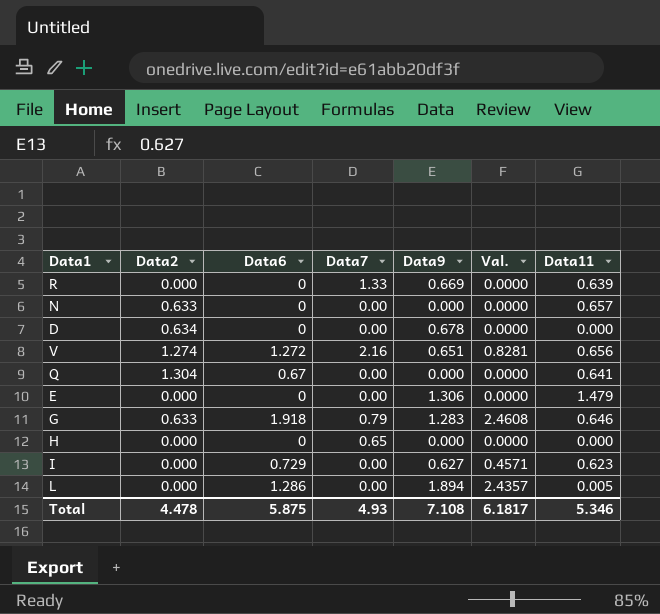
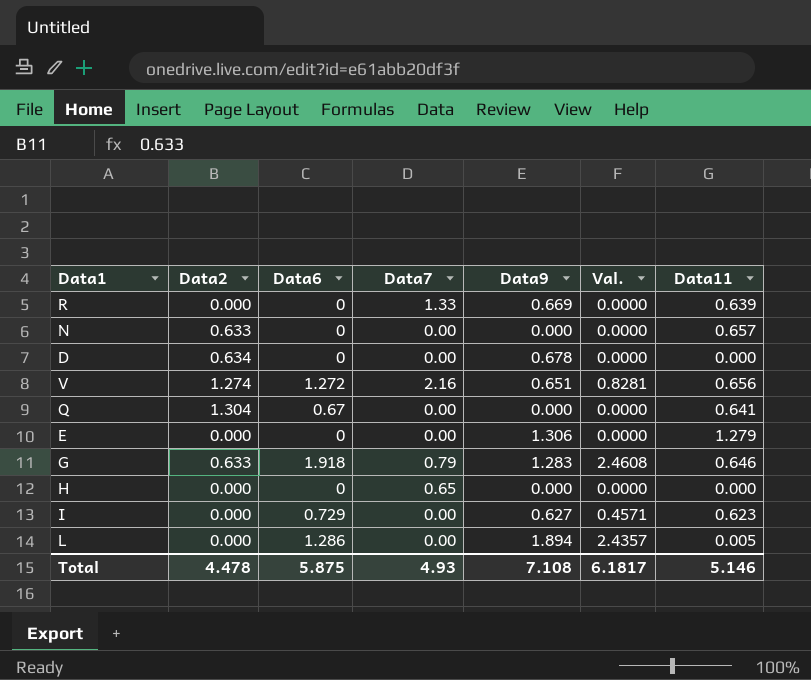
E | Data11: 1.479 -> 1.279
Total | Data11: 5.346 -> 5.146

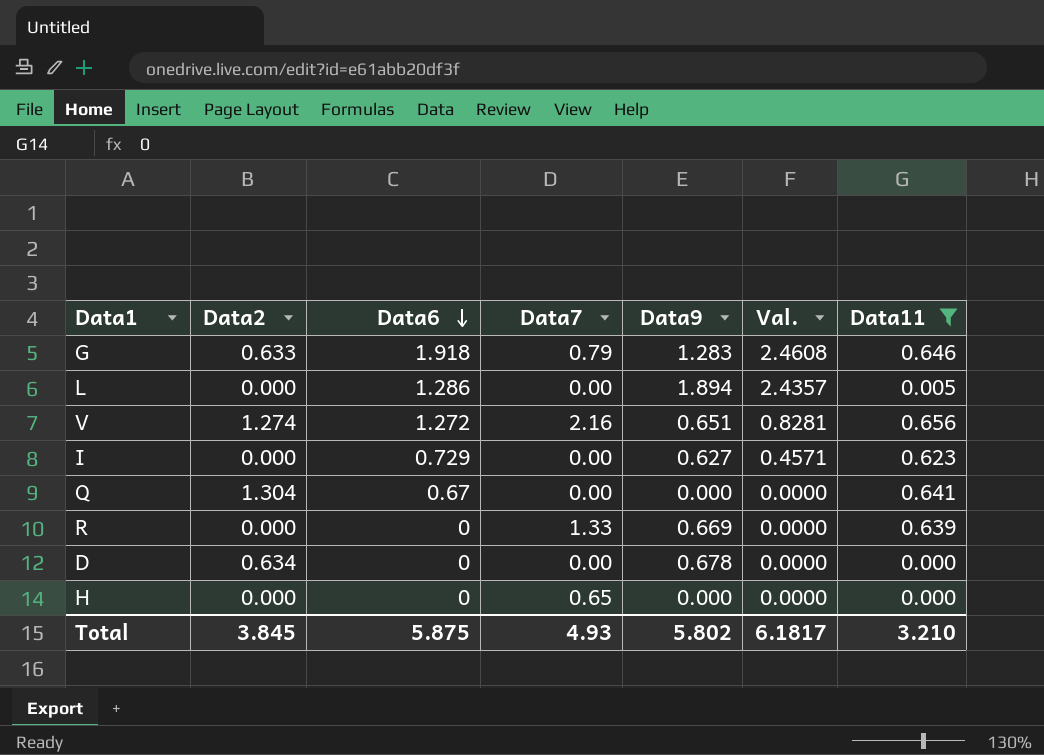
filter: none -> Data11 <= 0.656
row order: none -> Data6 descending
Total | Data2: 4.478 -> 3.845
Total | Data9: 7.108 -> 5.802
Total | Data11: 5.146 -> 3.210

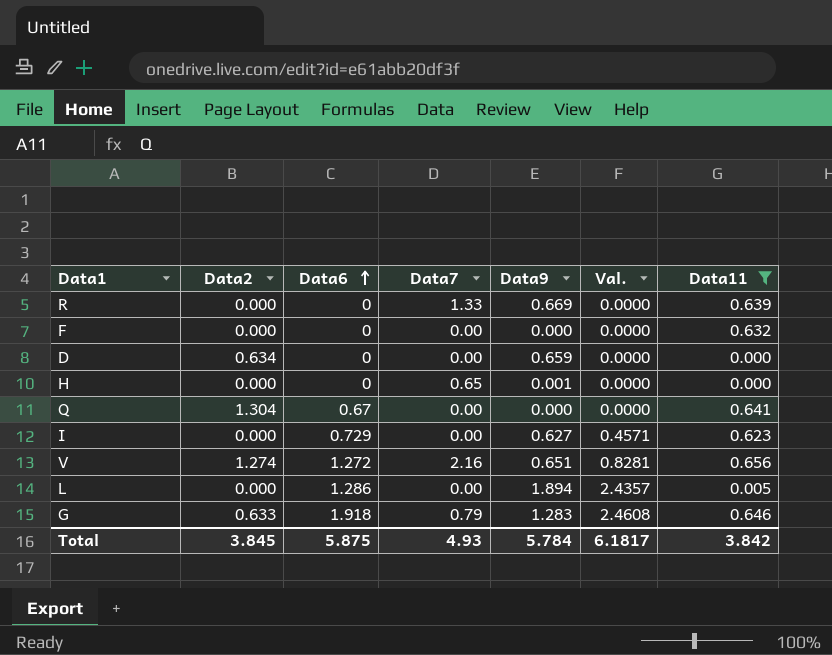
row order: Data6 descending -> Data6 ascending
row F: none -> 0.000 | 0 | 0.00 | 0.000 | 0.0000 | 0.632
D | Data9: 0.678 -> 0.659
H | Data9: 0.000 -> 0.001
Total | Data9: 5.802 -> 5.784
Total | Data11: 3.210 -> 3.842

